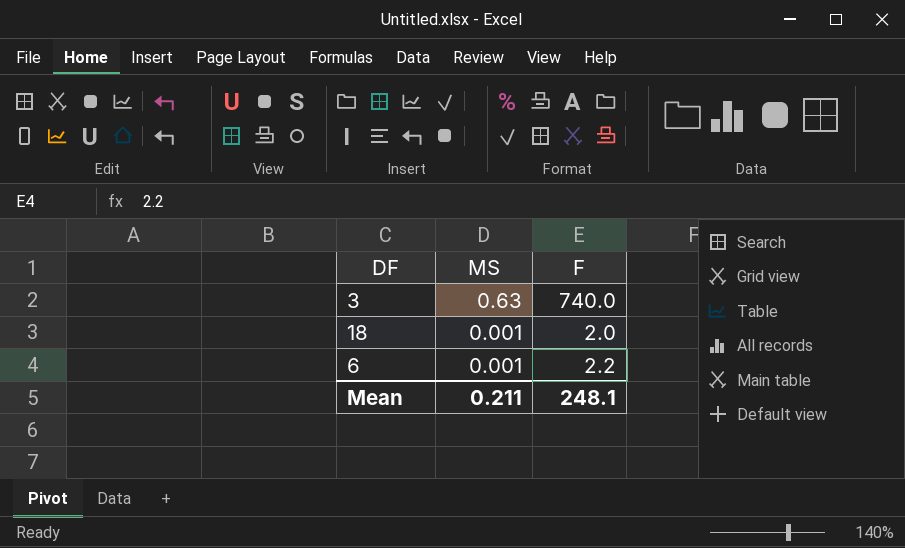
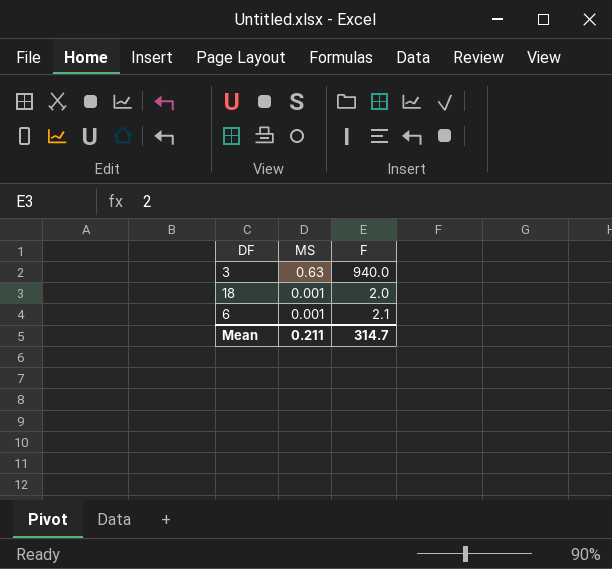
3 | F: 740.0 -> 940.0
6 | F: 2.2 -> 2.1
Mean | F: 248.1 -> 314.7

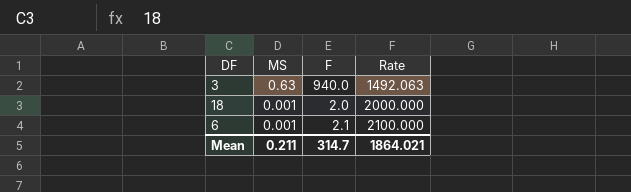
column Rate | formula: none -> [F] / [MS]

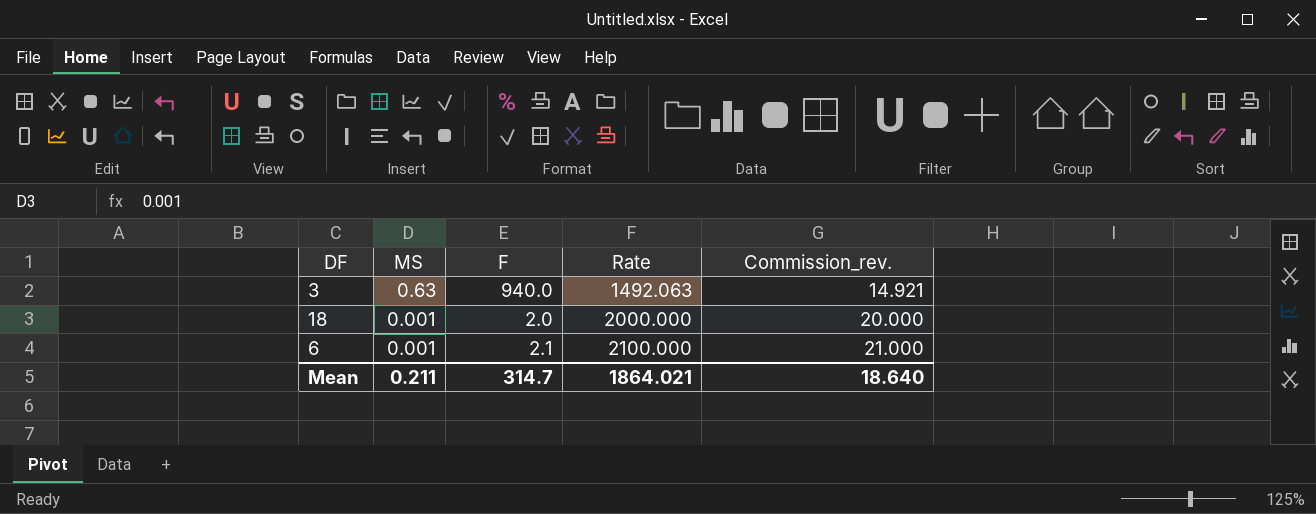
column Commission_rev. | formula: none -> [Rate] * 0.01

